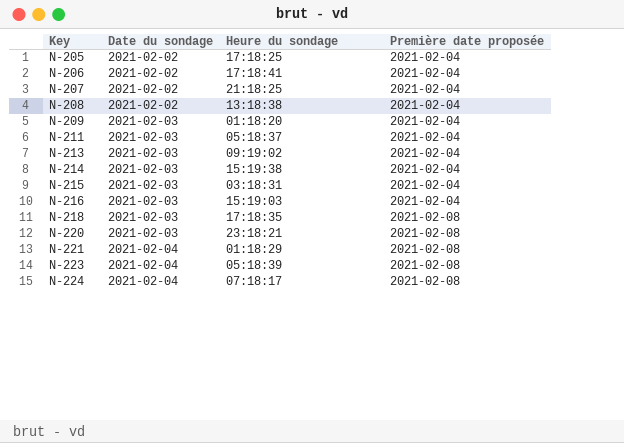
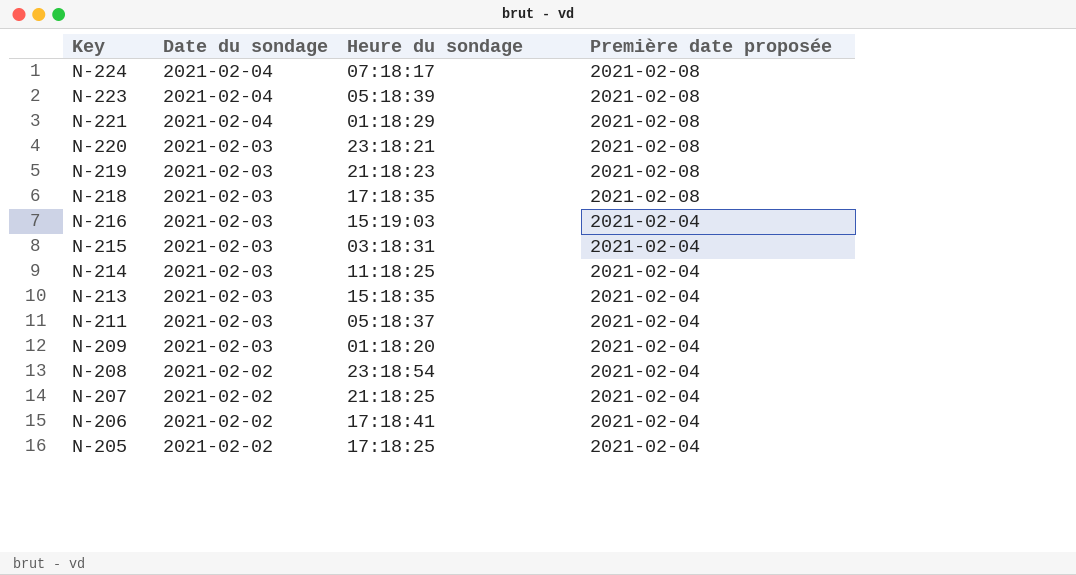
row order: Key ascending -> Key descending
row N-219: none -> 2021-02-03 | 21:18:23 | 2021-02-08
N-214 | Heure du sondage: 15:19:38 -> 11:18:25
N-213 | Heure du sondage: 09:19:02 -> 15:18:35
N-208 | Heure du sondage: 13:18:38 -> 23:18:54

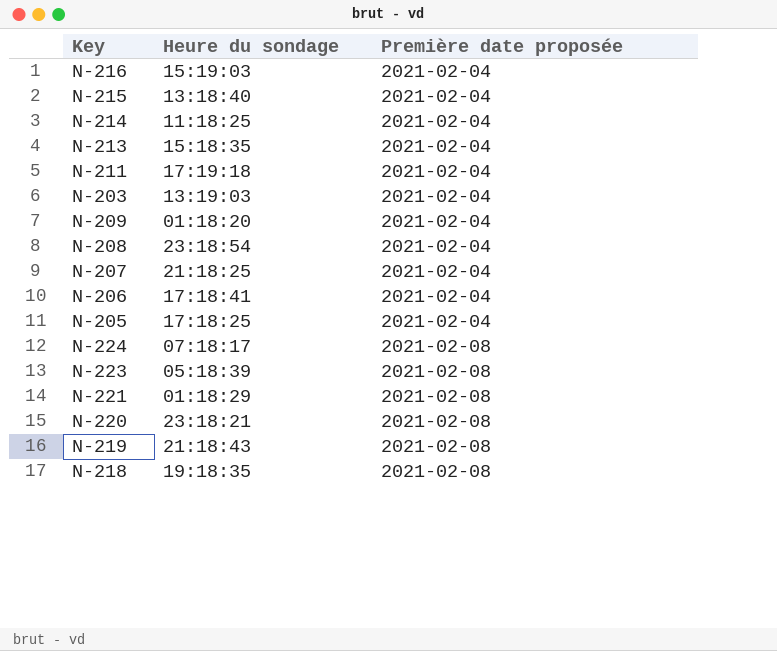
row order: Key descending -> Première date proposée ascending
column Date du sondage | position: 2 -> none
N-215 | Heure du sondage: 03:18:31 -> 13:18:40
N-211 | Heure du sondage: 05:18:37 -> 17:19:18
row N-203: none -> 13:19:03 | 2021-02-04
N-219 | Heure du sondage: 21:18:23 -> 21:18:43
N-218 | Heure du sondage: 17:18:35 -> 19:18:35

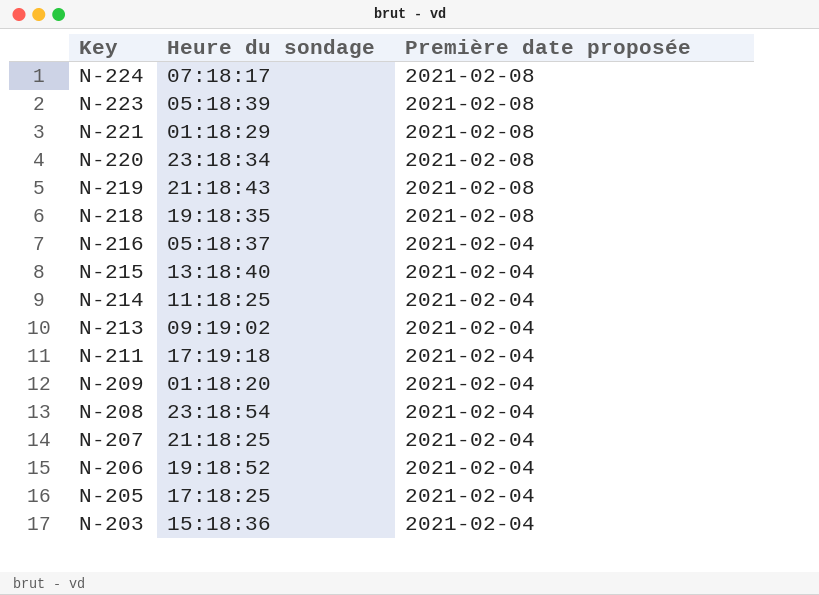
row order: Première date proposée ascending -> Key descending
N-220 | Heure du sondage: 23:18:21 -> 23:18:34
N-216 | Heure du sondage: 15:19:03 -> 05:18:37
N-213 | Heure du sondage: 15:18:35 -> 09:19:02
N-206 | Heure du sondage: 17:18:41 -> 19:18:52
N-203 | Heure du sondage: 13:19:03 -> 15:18:36

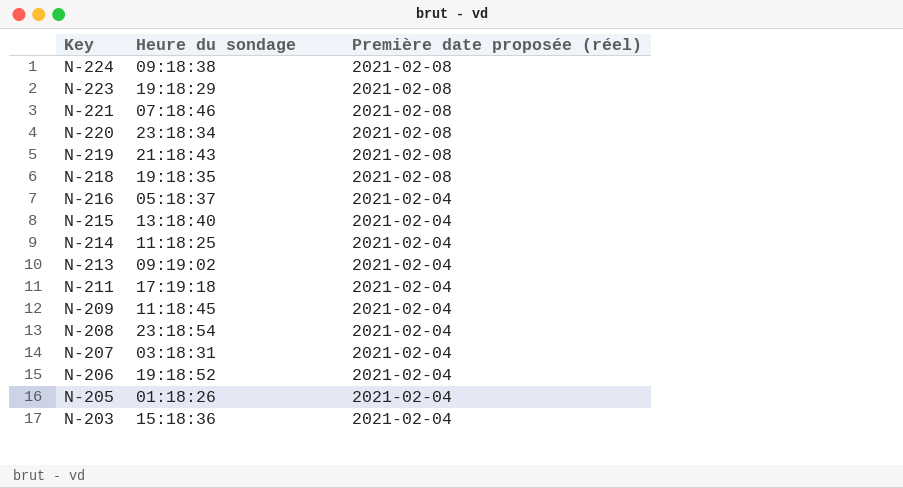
column name: Première date proposée -> Première date proposée (réel)
N-224 | Heure du sondage: 07:18:17 -> 09:18:38
N-223 | Heure du sondage: 05:18:39 -> 19:18:29
N-221 | Heure du sondage: 01:18:29 -> 07:18:46
N-209 | Heure du sondage: 01:18:20 -> 11:18:45
N-207 | Heure du sondage: 21:18:25 -> 03:18:31
N-205 | Heure du sondage: 17:18:25 -> 01:18:26

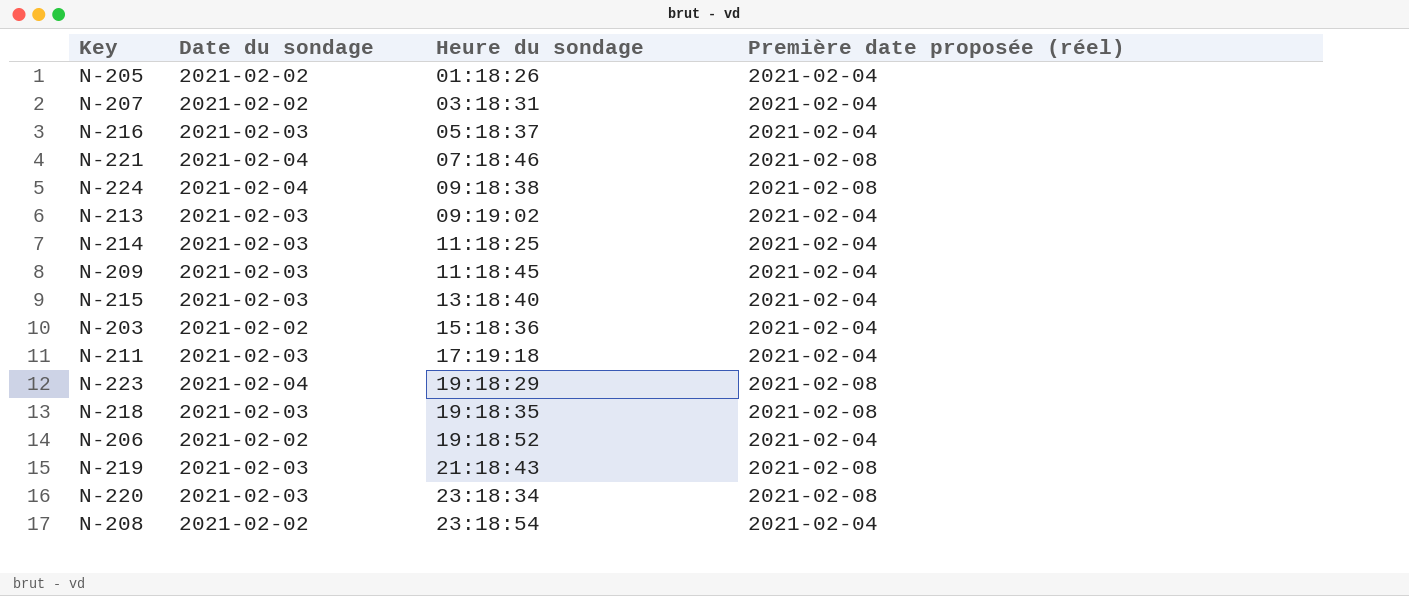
row order: Key descending -> Heure du sondage ascending
column Date du sondage | position: none -> 2

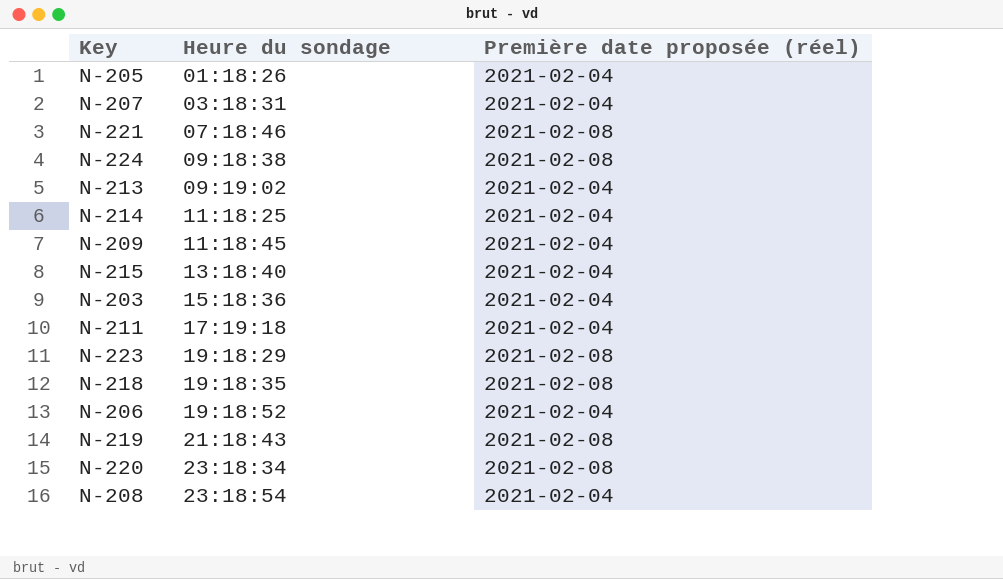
column Date du sondage | position: 2 -> none
row N-216: 2021-02-03 | 05:18:37 | 2021-02-04 -> none

